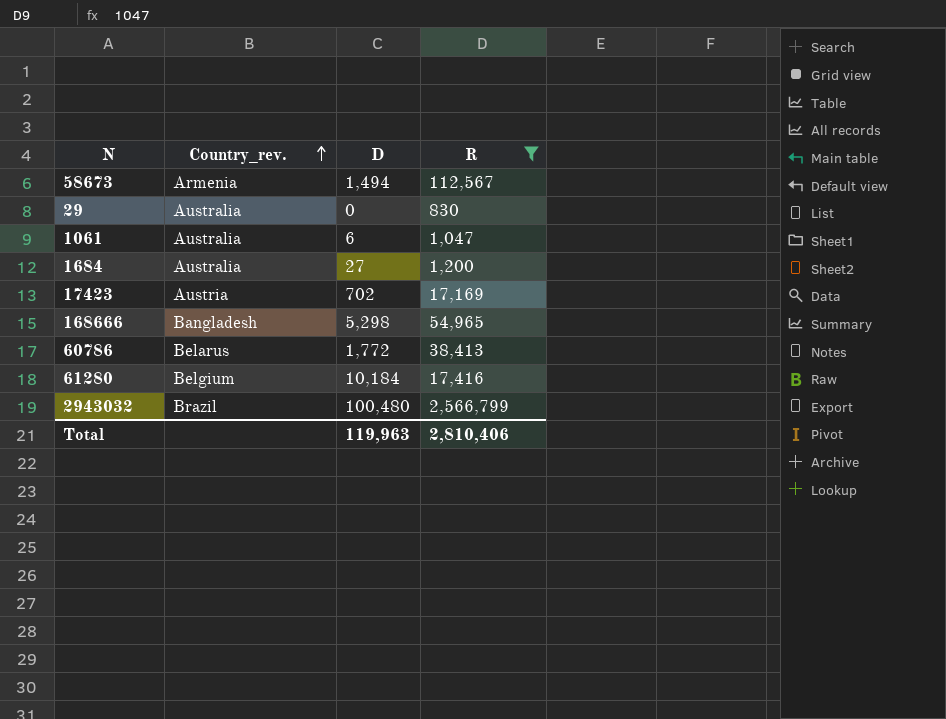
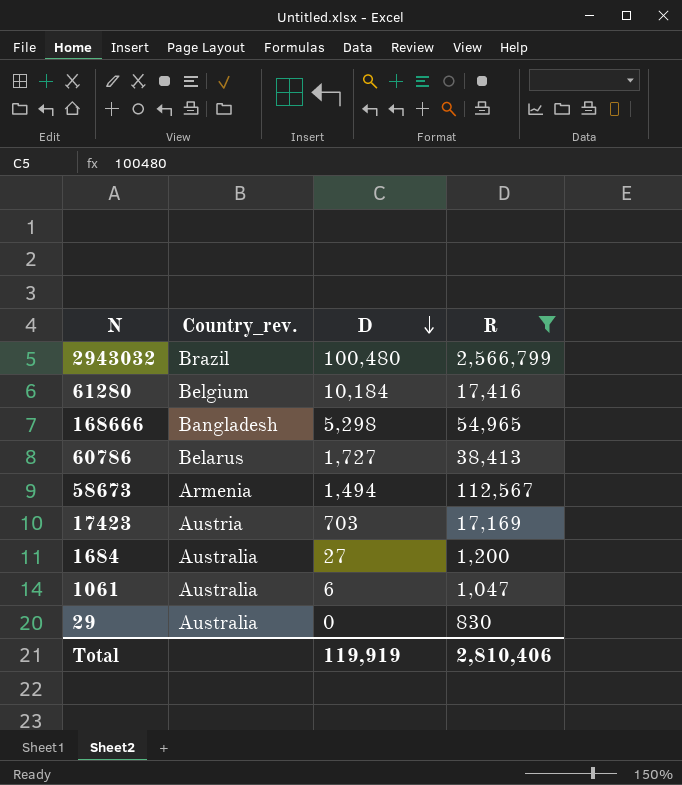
row order: Country_rev. ascending -> D descending
60786 | D: 1,772 -> 1,727
17423 | D: 702 -> 703
Total | D: 119,963 -> 119,919

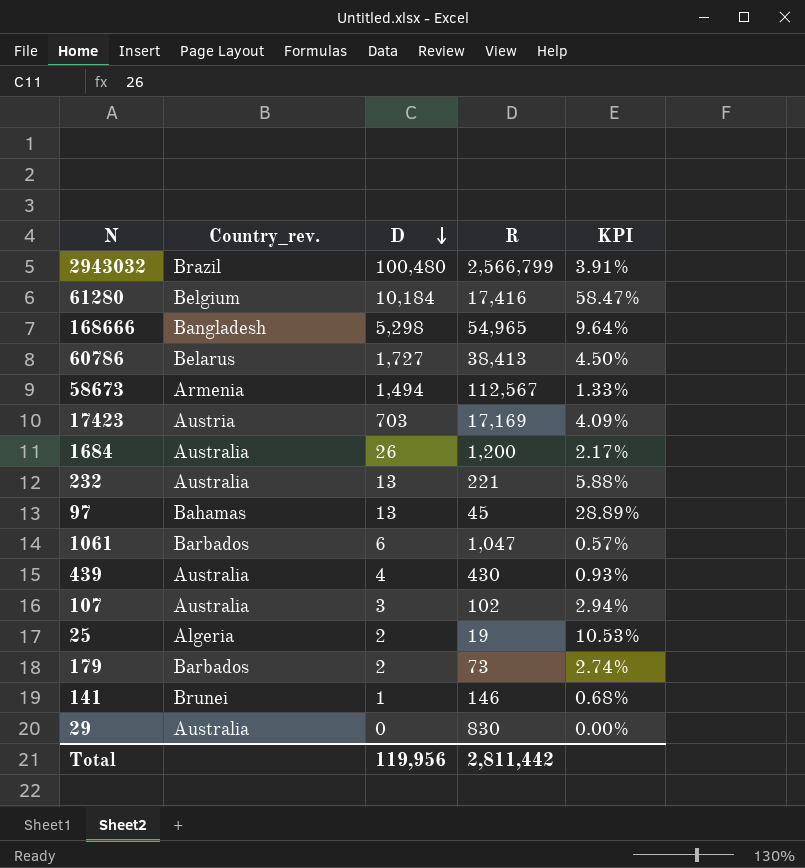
filter: R >= 830 -> none
column KPI | formula: none -> [D] / [R]
1684 | D: 27 -> 26
1061 | Country_rev.: Australia -> Barbados
Total | D: 119,919 -> 119,956
Total | R: 2,810,406 -> 2,811,442

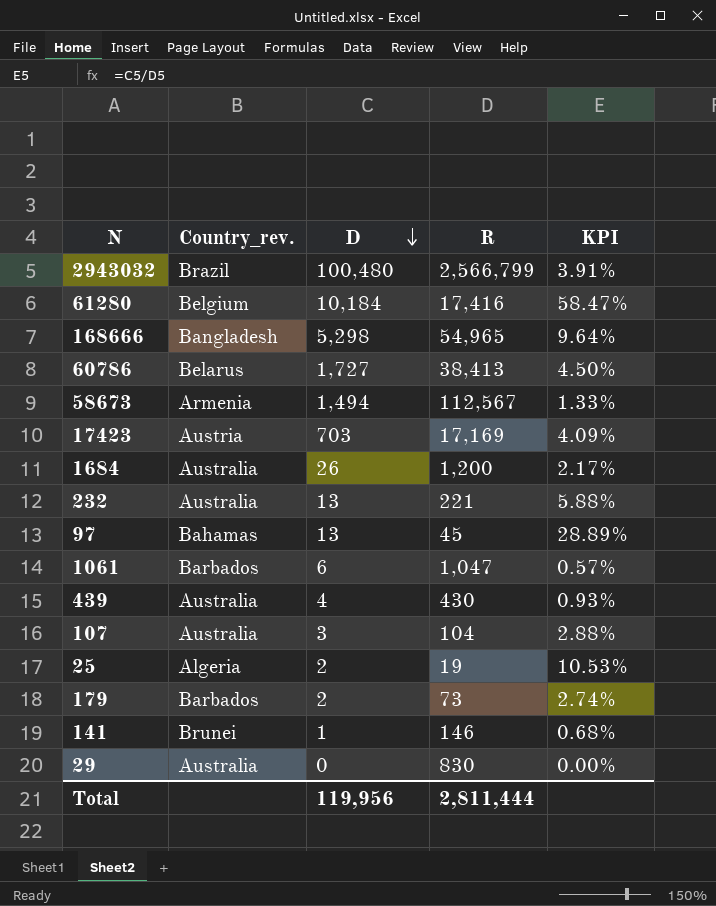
107 | R: 102 -> 104
107 | KPI: 2.94% -> 2.88%
Total | R: 2,811,442 -> 2,811,444

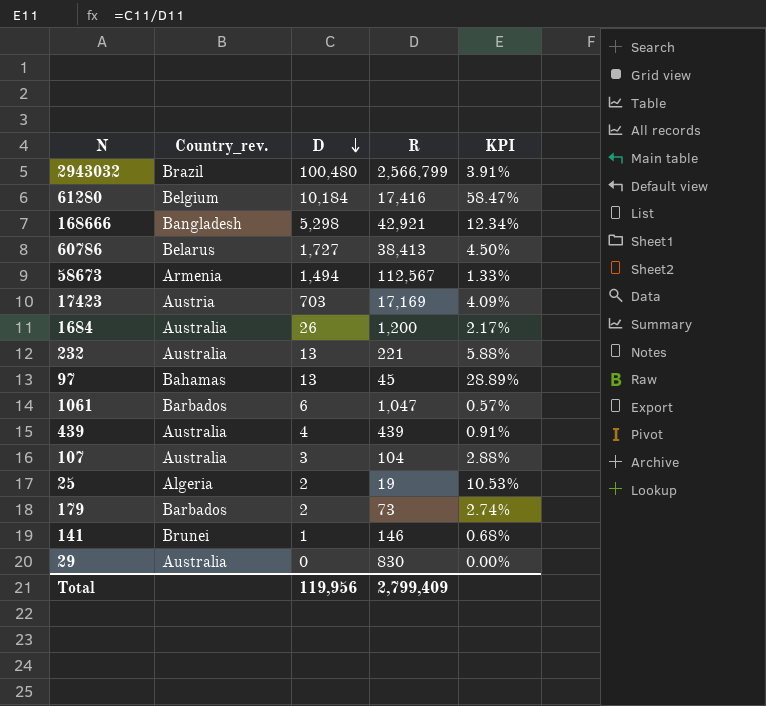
168666 | R: 54,965 -> 42,921
168666 | KPI: 9.64% -> 12.34%
439 | R: 430 -> 439
439 | KPI: 0.93% -> 0.91%
Total | R: 2,811,444 -> 2,799,409

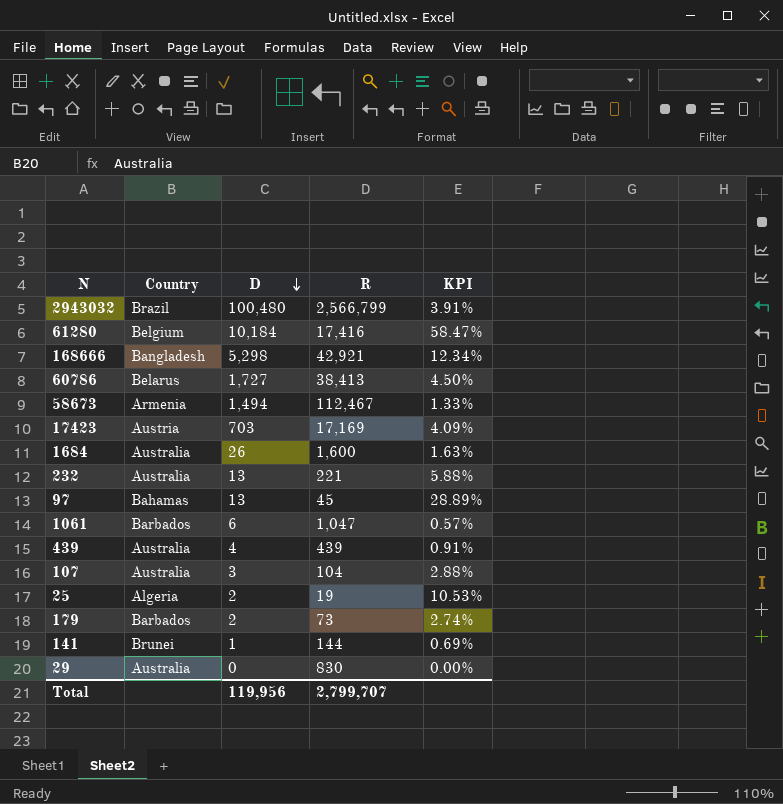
column name: Country_rev. -> Country
58673 | R: 112,567 -> 112,467
1684 | R: 1,200 -> 1,600
1684 | KPI: 2.17% -> 1.63%
141 | R: 146 -> 144
141 | KPI: 0.68% -> 0.69%
Total | R: 2,799,409 -> 2,799,707

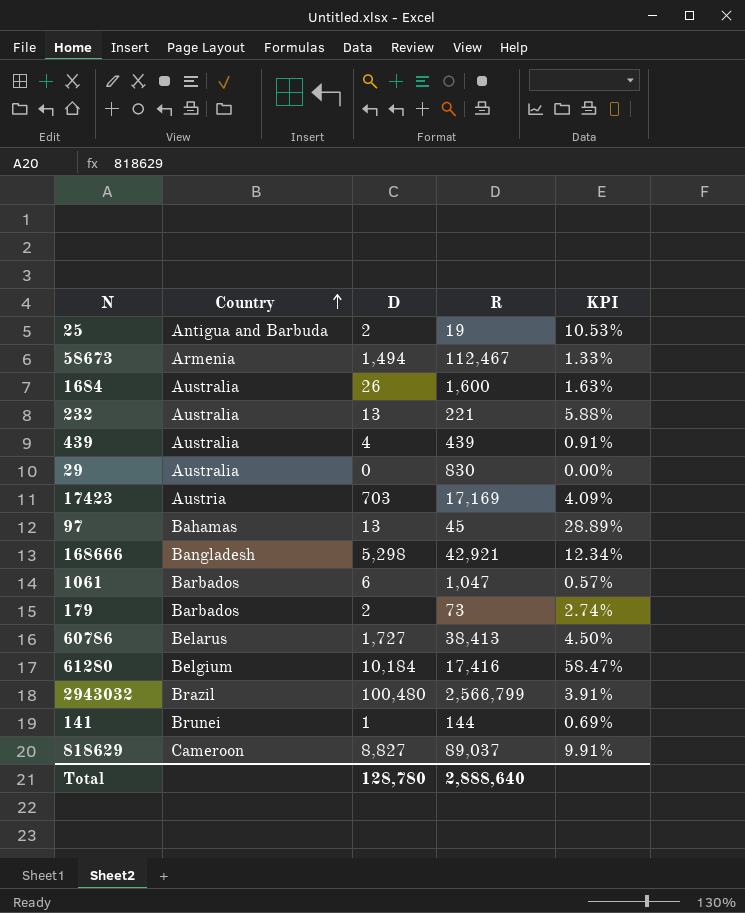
row order: D descending -> Country ascending
row 107: Australia | 3 | 104 | 2.88% -> none
25 | Country: Algeria -> Antigua and Barbuda
row 818629: none -> Cameroon | 8,827 | 89,037 | 9.91%
Total | D: 119,956 -> 128,780
Total | R: 2,799,707 -> 2,888,640

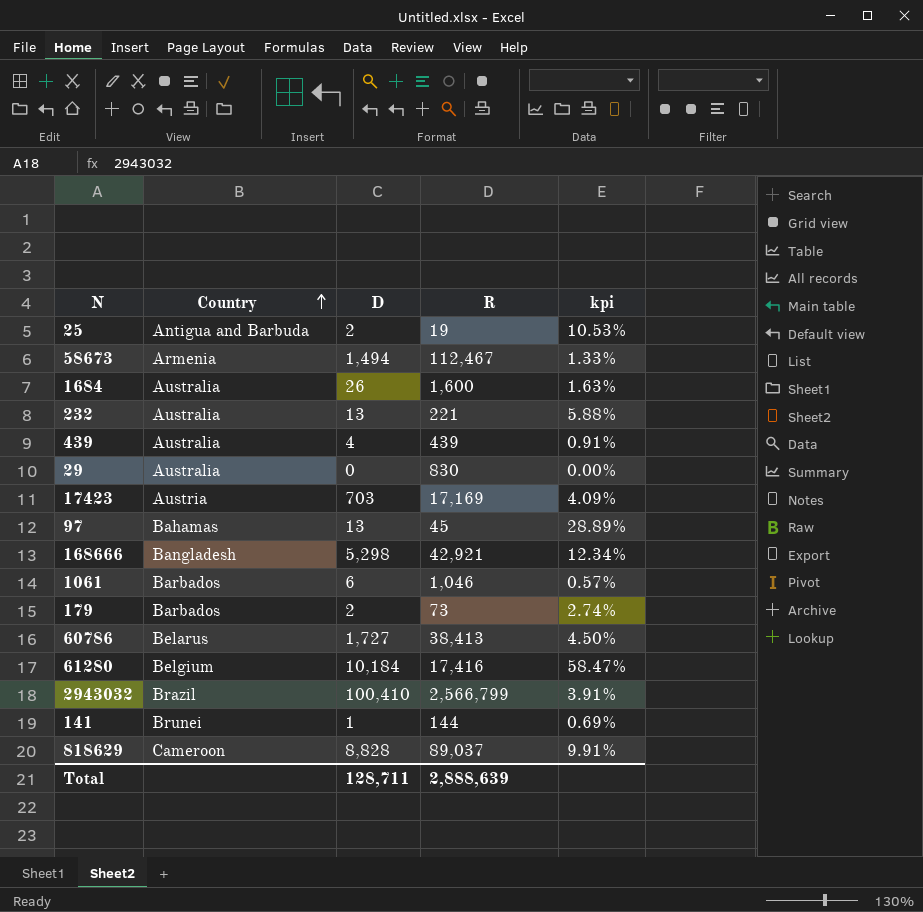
column name: KPI -> kpi
1061 | R: 1,047 -> 1,046
2943032 | D: 100,480 -> 100,410
818629 | D: 8,827 -> 8,828
Total | D: 128,780 -> 128,711
Total | R: 2,888,640 -> 2,888,639

